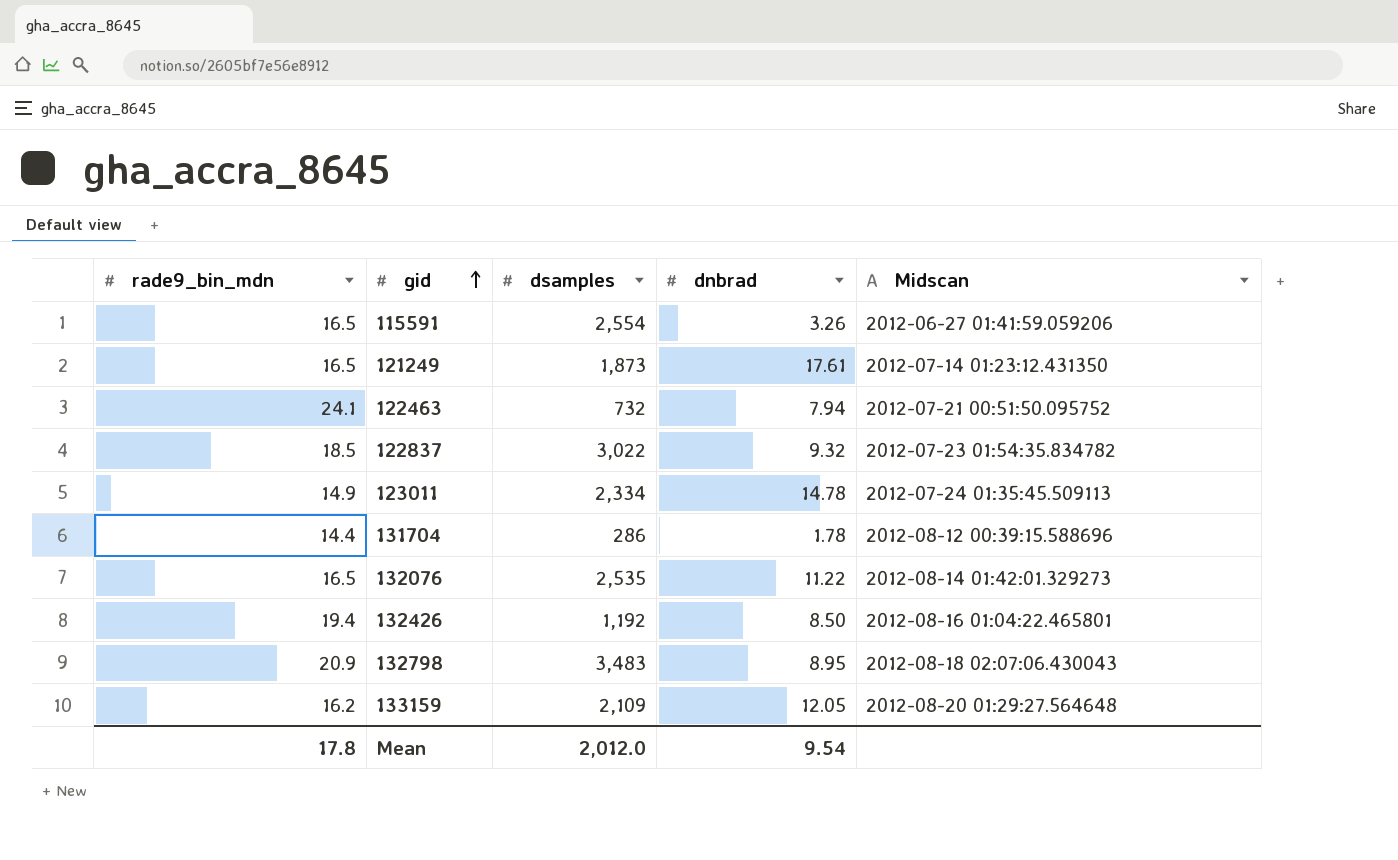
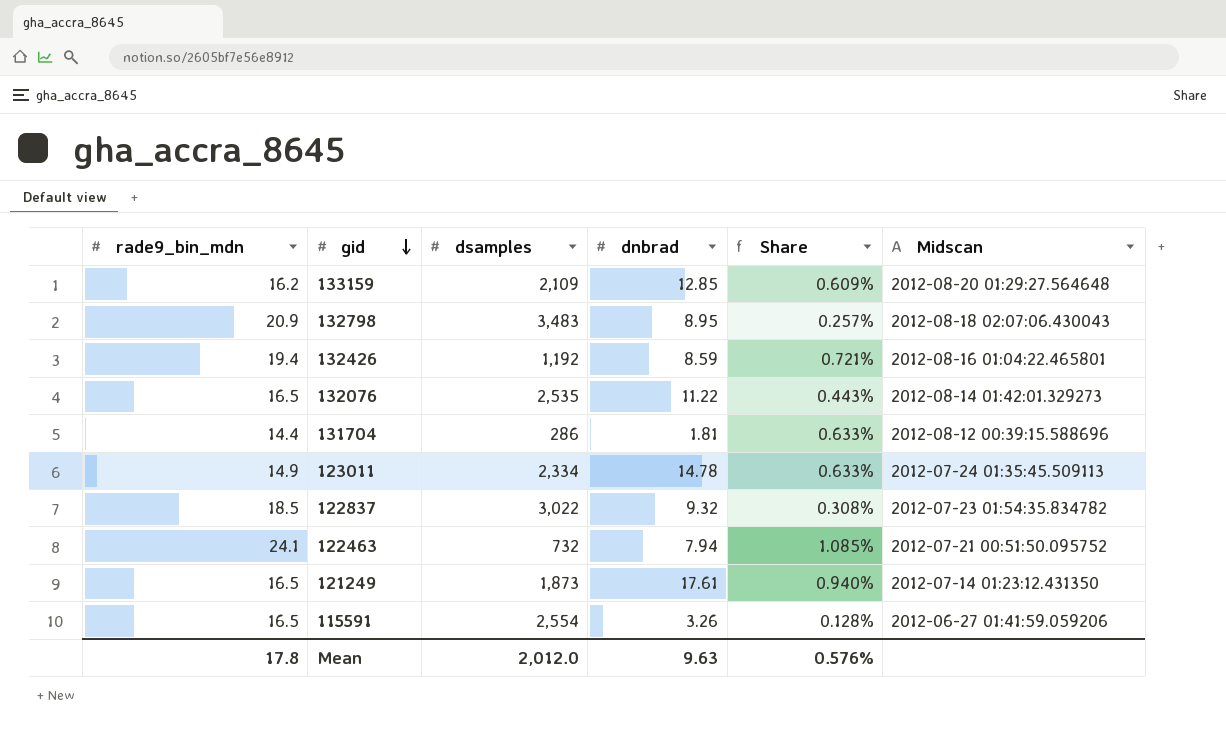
row order: gid ascending -> gid descending
column Share | formula: none -> [dnbrad] / [dsamples]
133159 | dnbrad: 12.05 -> 12.85
132426 | dnbrad: 8.50 -> 8.59
131704 | dnbrad: 1.78 -> 1.81
Mean | dnbrad: 9.54 -> 9.63

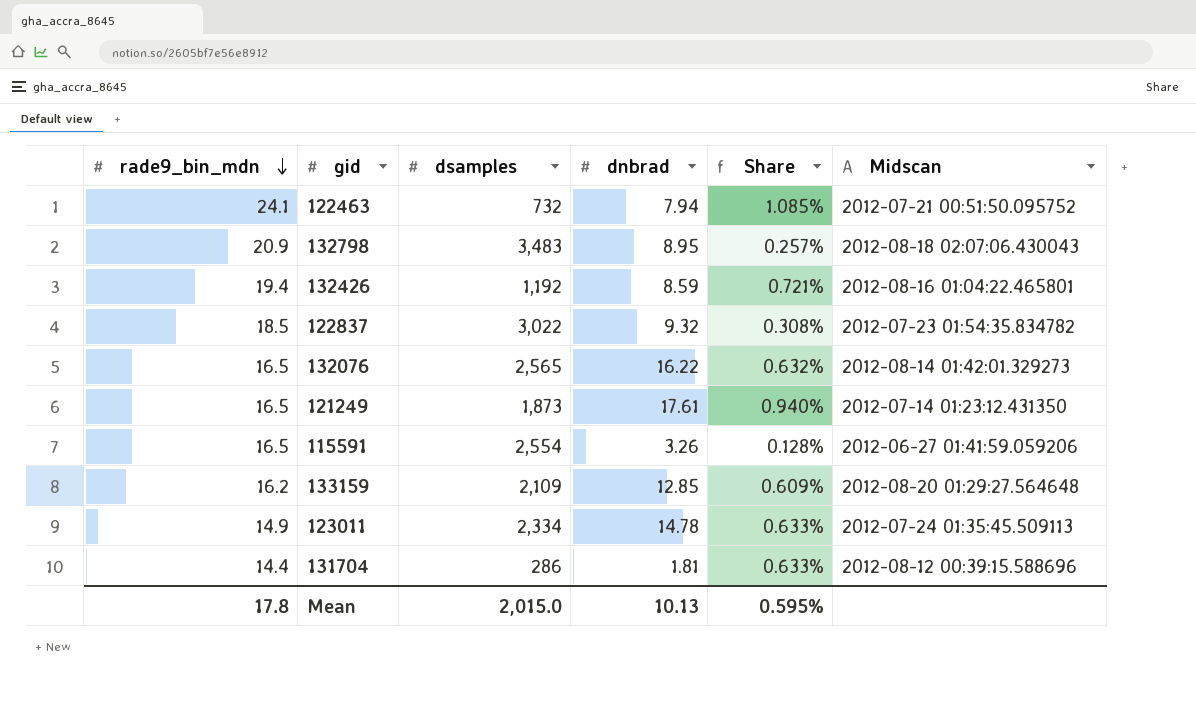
row order: gid descending -> rade9_bin_mdn descending
132076 | dsamples: 2,535 -> 2,565
132076 | dnbrad: 11.22 -> 16.22
132076 | Share: 0.443% -> 0.632%
Mean | dsamples: 2,012.0 -> 2,015.0
Mean | dnbrad: 9.63 -> 10.13
Mean | Share: 0.576% -> 0.595%

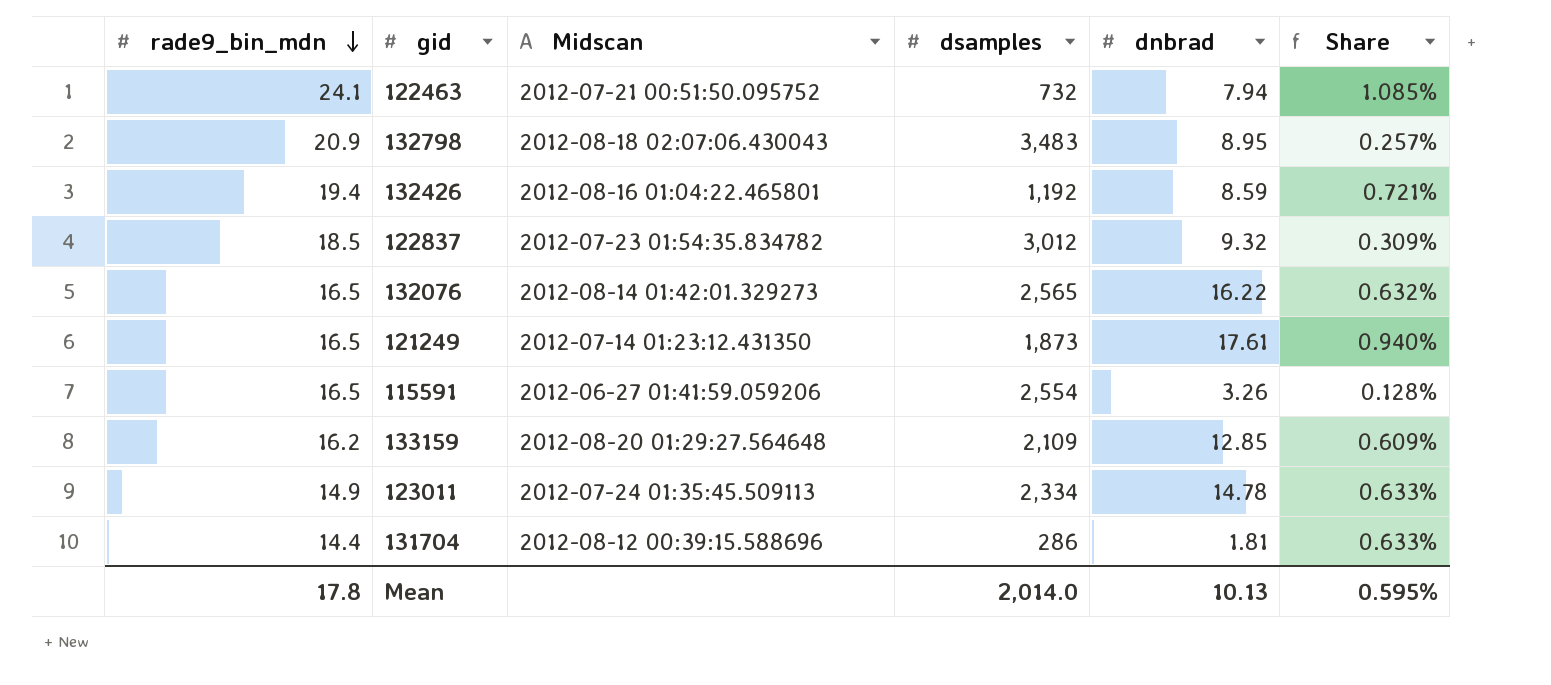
column Midscan | position: 6 -> 3
122837 | dsamples: 3,022 -> 3,012
122837 | Share: 0.308% -> 0.309%
Mean | dsamples: 2,015.0 -> 2,014.0

